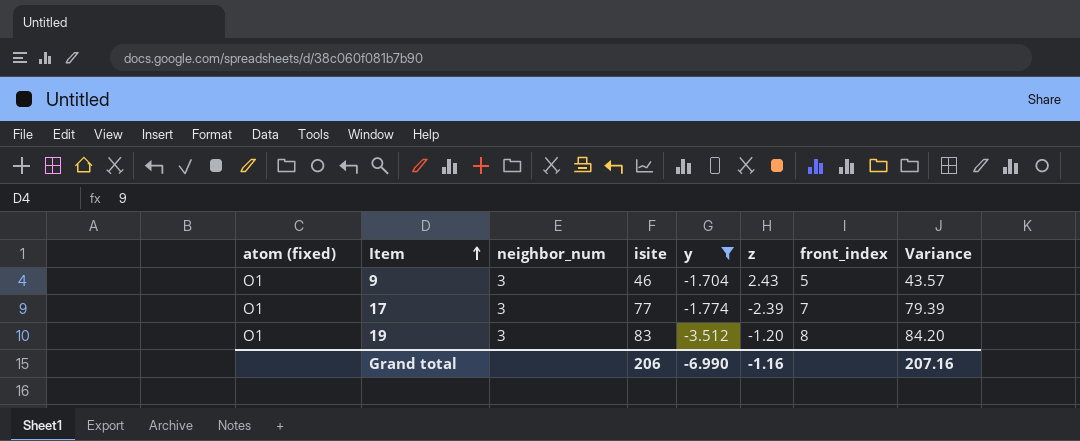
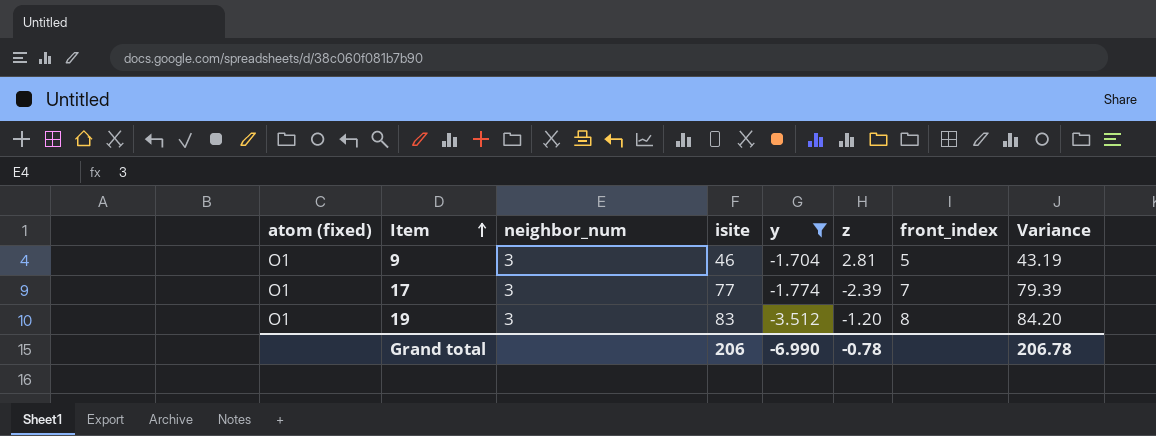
9 | z: 2.43 -> 2.81
9 | Variance: 43.57 -> 43.19
Grand total | z: -1.16 -> -0.78
Grand total | Variance: 207.16 -> 206.78

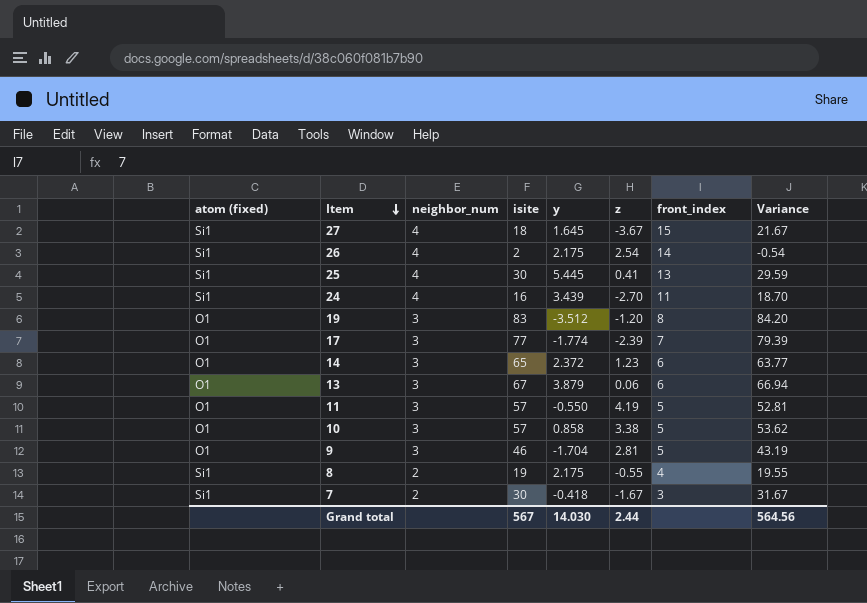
filter: y <= -1.704 -> none
row order: Item ascending -> Item descending
Grand total | isite: 206 -> 567
Grand total | y: -6.990 -> 14.030
Grand total | z: -0.78 -> 2.44
Grand total | Variance: 206.78 -> 564.56

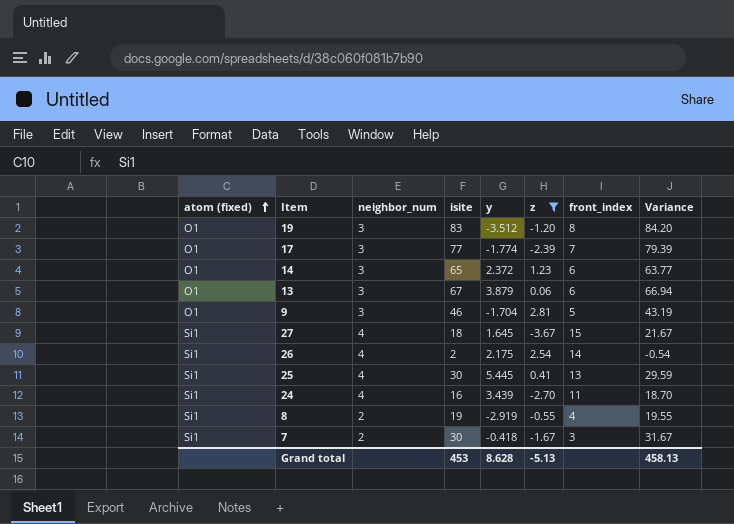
filter: none -> z <= 2.81
row order: Item descending -> atom (fixed) ascending
8 | y: 2.175 -> -2.919
Grand total | isite: 567 -> 453
Grand total | y: 14.030 -> 8.628
Grand total | z: 2.44 -> -5.13
Grand total | Variance: 564.56 -> 458.13

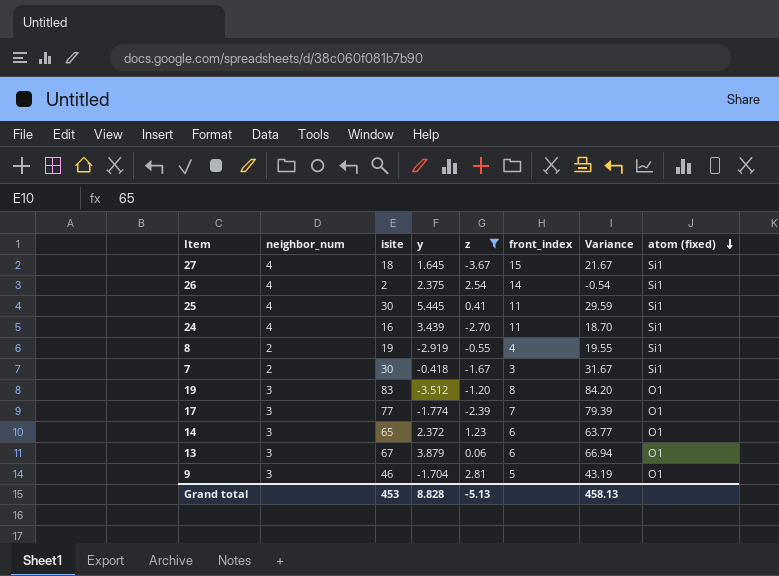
row order: atom (fixed) ascending -> atom (fixed) descending
column atom (fixed) | position: 1 -> 8
26 | y: 2.175 -> 2.375
25 | front_index: 13 -> 11
Grand total | y: 8.628 -> 8.828

